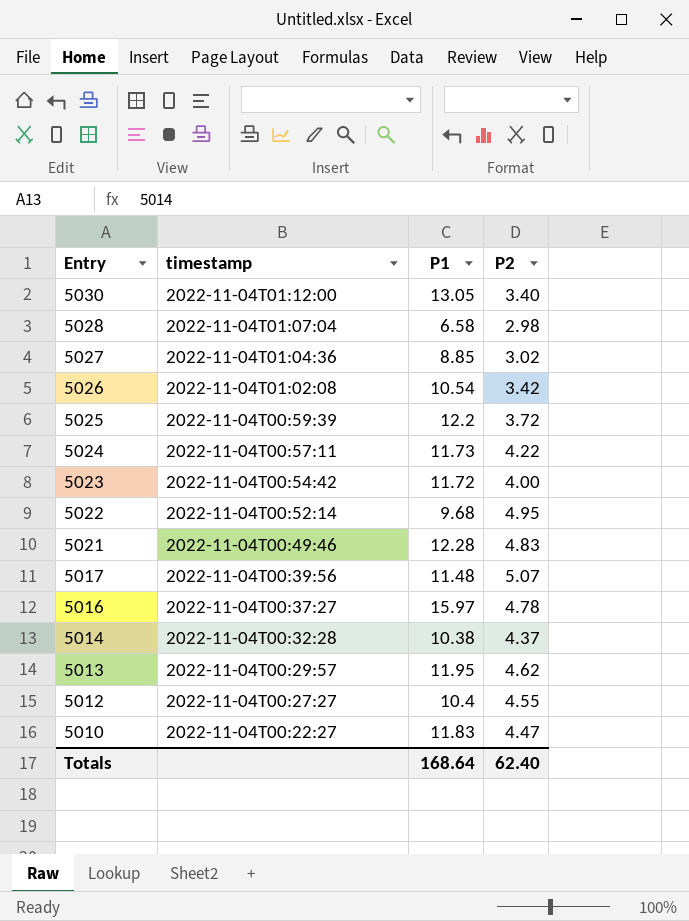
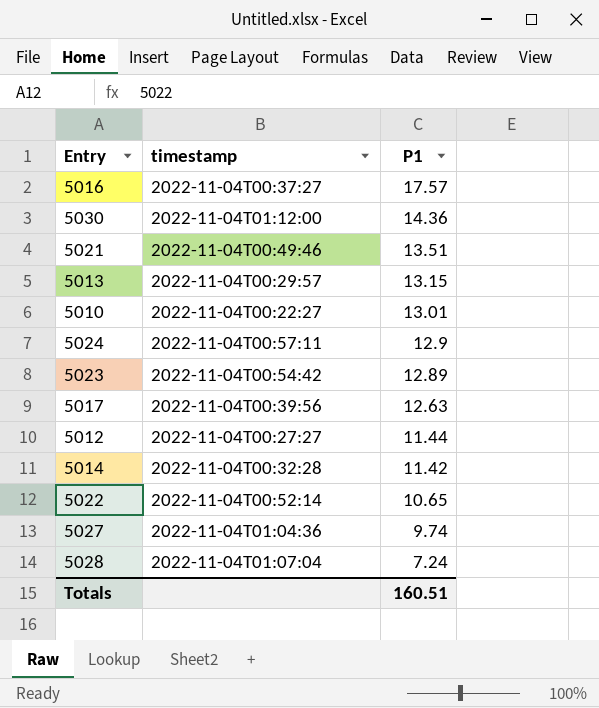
row order: Entry descending -> P1 descending
column P2 | position: 4 -> none
row 5026: 2022-11-04T01:02:08 | 10.54 | 3.42 -> none
row 5025: 2022-11-04T00:59:39 | 12.2 | 3.72 -> none
5016 | P1: 15.97 -> 17.57
5030 | P1: 13.05 -> 14.36
5021 | P1: 12.28 -> 13.51
5013 | P1: 11.95 -> 13.15
5010 | P1: 11.83 -> 13.01
5024 | P1: 11.73 -> 12.9
5023 | P1: 11.72 -> 12.89
5017 | P1: 11.48 -> 12.63
5012 | P1: 10.4 -> 11.44
5014 | P1: 10.38 -> 11.42
5022 | P1: 9.68 -> 10.65
5027 | P1: 8.85 -> 9.74
5028 | P1: 6.58 -> 7.24
Totals | P1: 168.64 -> 160.51

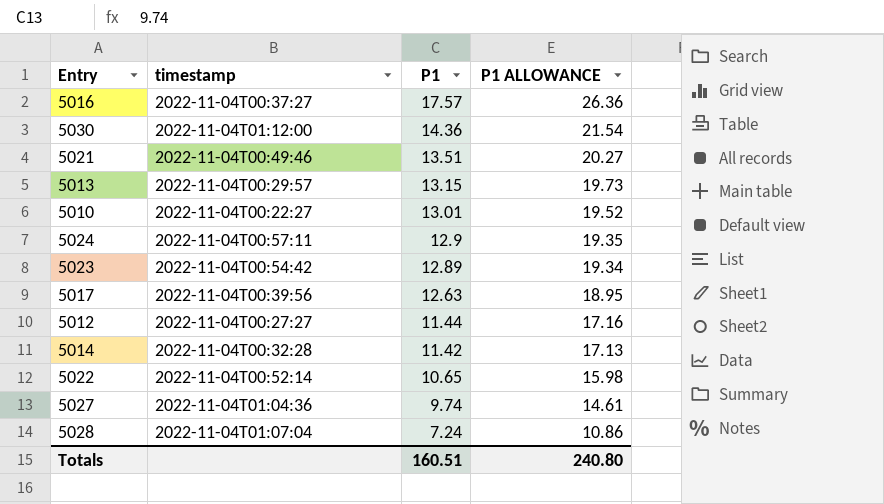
column P1 ALLOWANCE | formula: none -> [P1] * 1.5

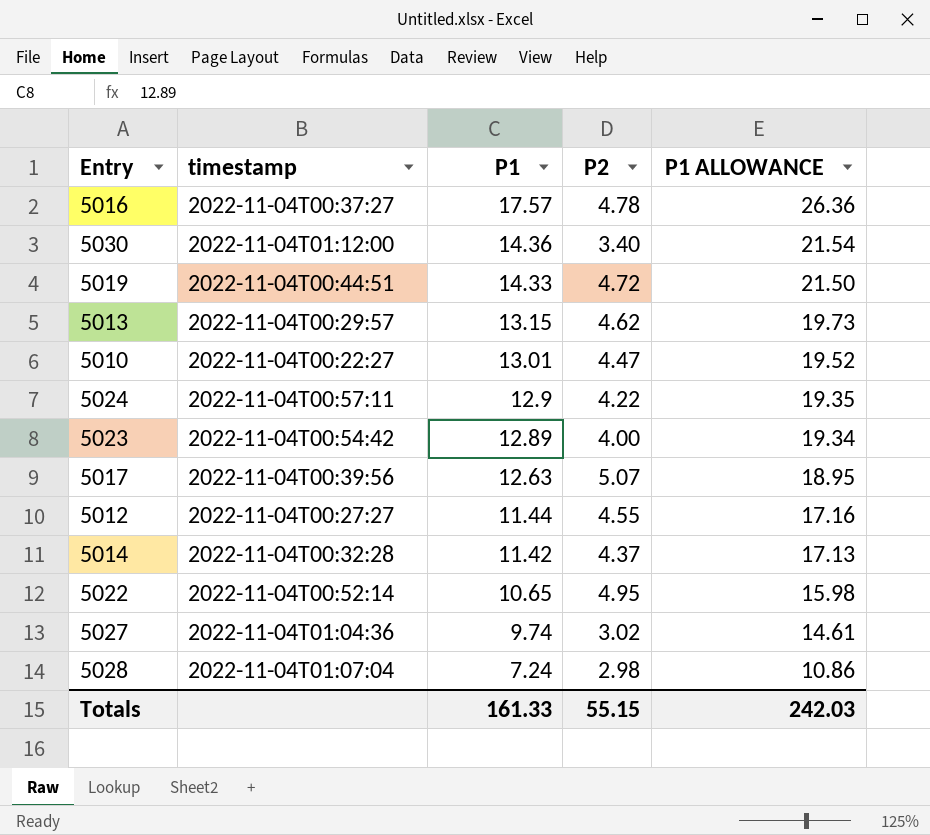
column P2 | position: none -> 4
row 5021: 2022-11-04T00:49:46 | 13.51 | 20.27 -> none
row 5019: none -> 2022-11-04T00:44:51 | 14.33 | 4.72 | 21.50
Totals | P1: 160.51 -> 161.33
Totals | P1 ALLOWANCE: 240.80 -> 242.03

